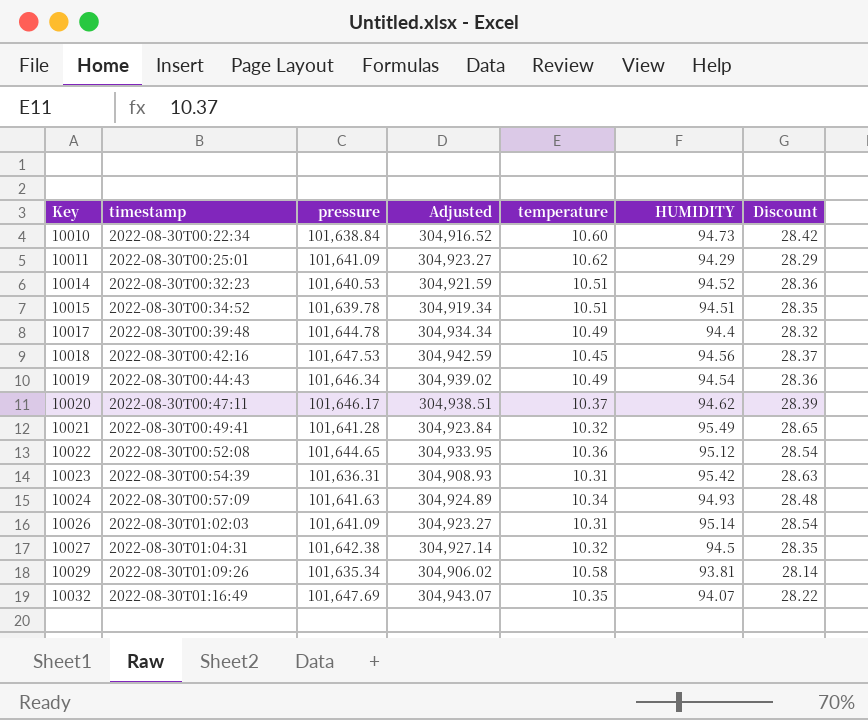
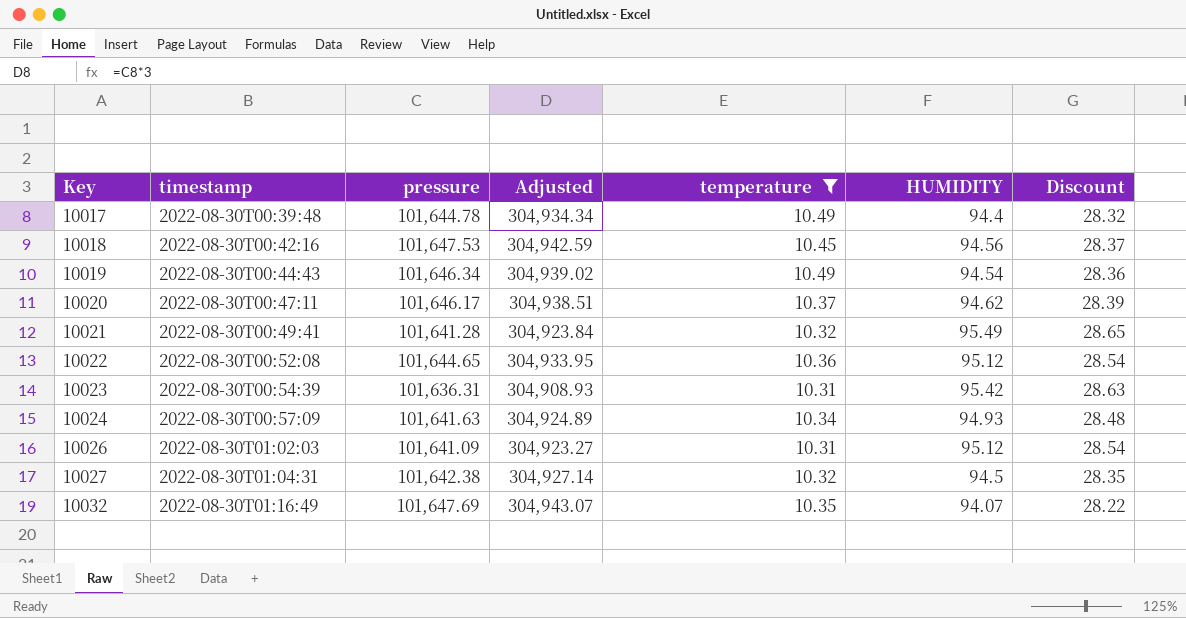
filter: none -> temperature <= 10.49
10026 | HUMIDITY: 95.14 -> 95.12

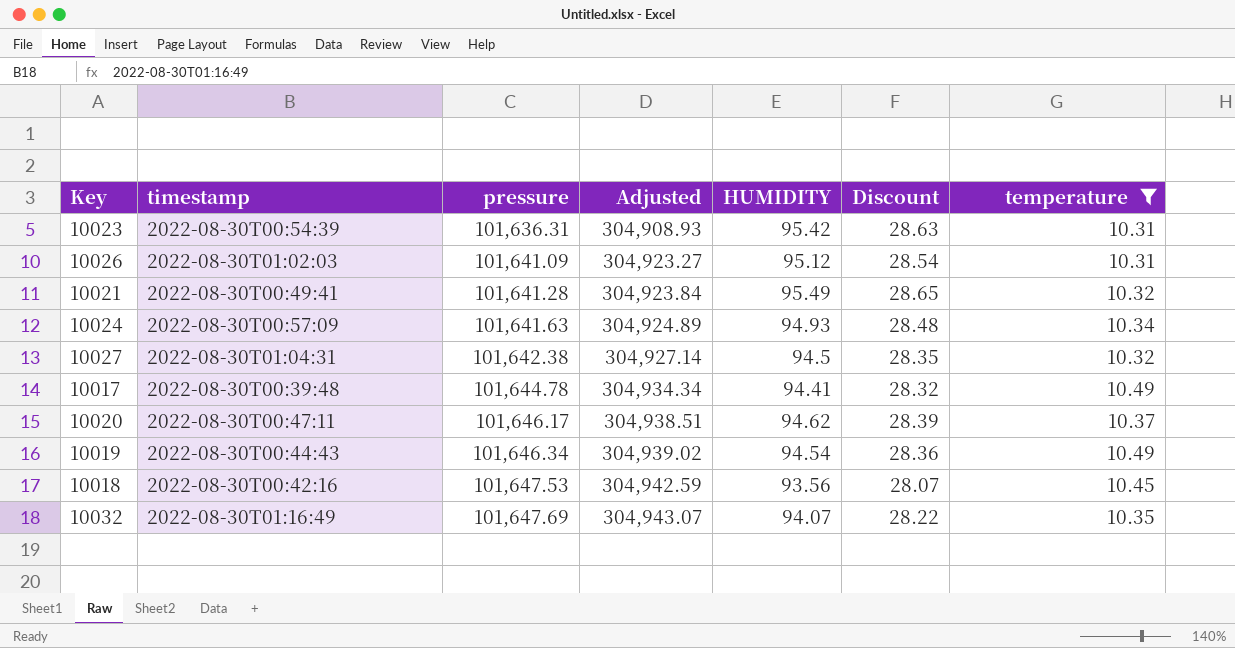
row order: Key ascending -> pressure ascending
column temperature | position: 5 -> 7
row 10022: 2022-08-30T00:52:08 | 101,644.65 | 304,933.95 | 10.36 | 95.12 | 28.54 -> none
10017 | HUMIDITY: 94.4 -> 94.41
10018 | HUMIDITY: 94.56 -> 93.56
10018 | Discount: 28.37 -> 28.07

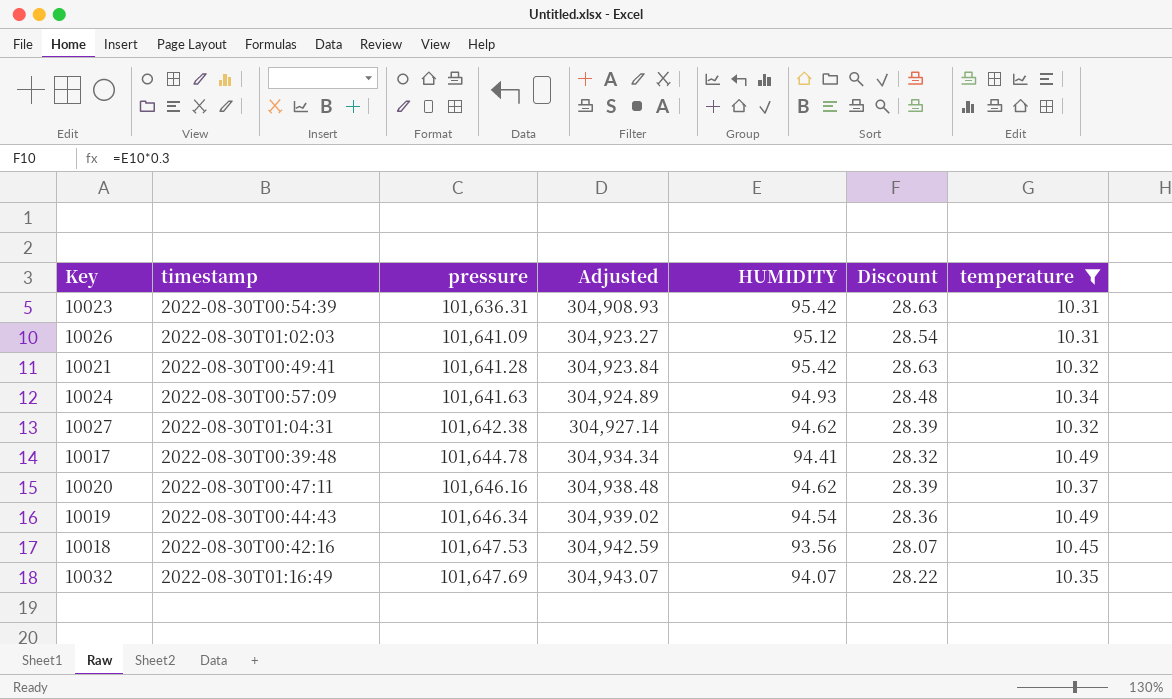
10021 | HUMIDITY: 95.49 -> 95.42
10021 | Discount: 28.65 -> 28.63
10027 | HUMIDITY: 94.5 -> 94.62
10027 | Discount: 28.35 -> 28.39
10020 | pressure: 101,646.17 -> 101,646.16
10020 | Adjusted: 304,938.51 -> 304,938.48

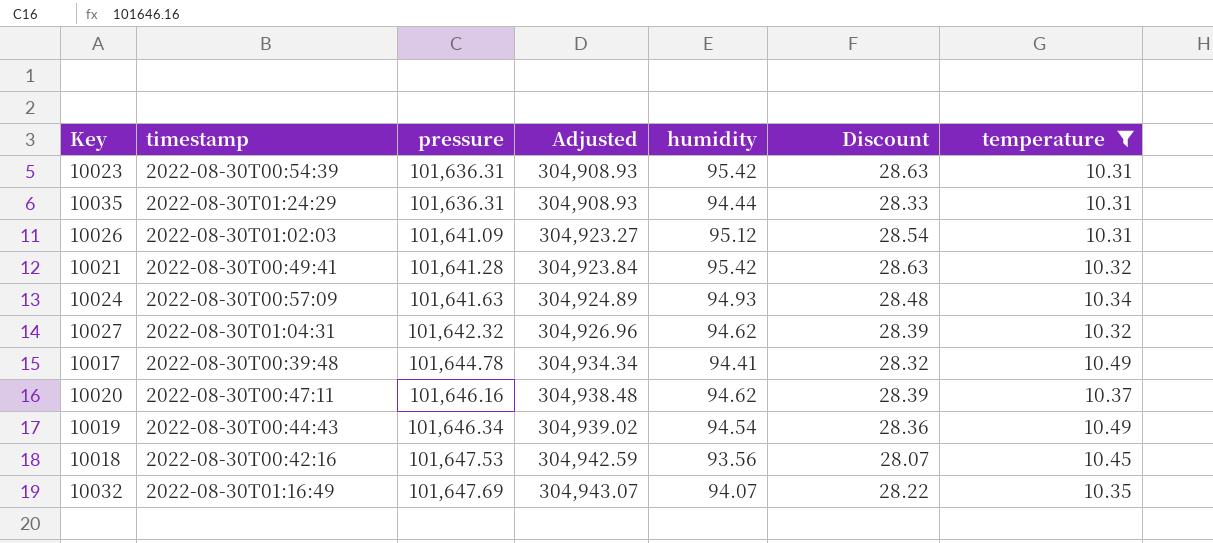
column name: HUMIDITY -> humidity
row 10035: none -> 2022-08-30T01:24:29 | 101,636.31 | 304,908.93 | 94.44 | 28.33 | 10.31
10027 | pressure: 101,642.38 -> 101,642.32
10027 | Adjusted: 304,927.14 -> 304,926.96

